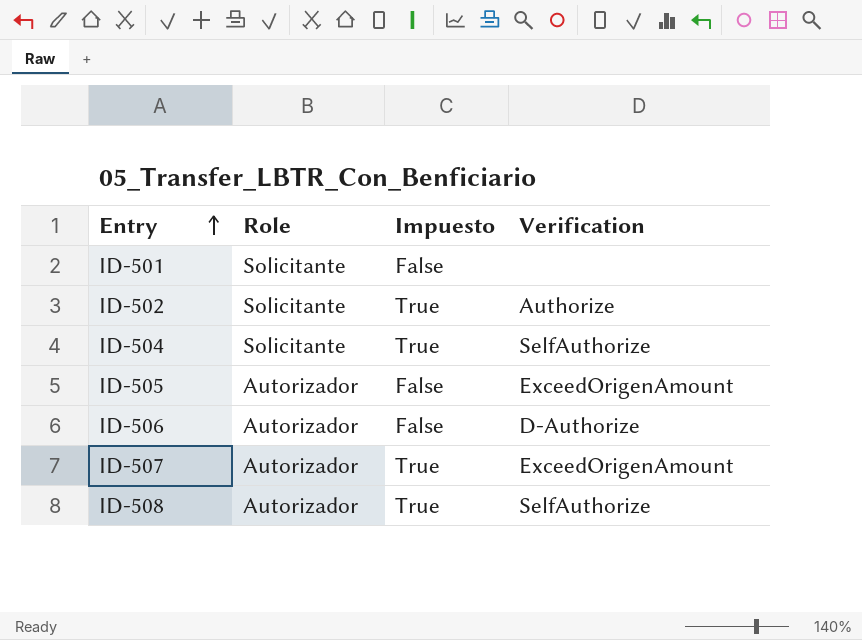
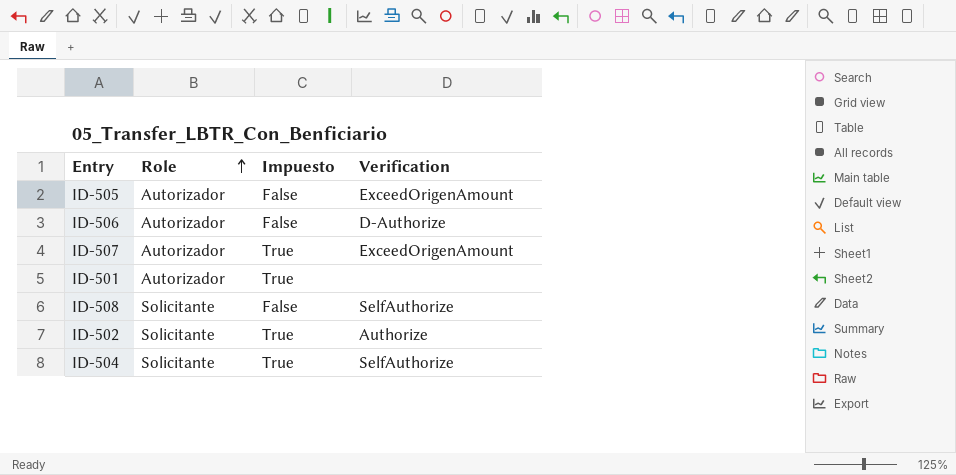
row order: Entry ascending -> Role ascending
ID-501 | Role: Solicitante -> Autorizador
ID-501 | Impuesto: False -> True
ID-508 | Role: Autorizador -> Solicitante
ID-508 | Impuesto: True -> False

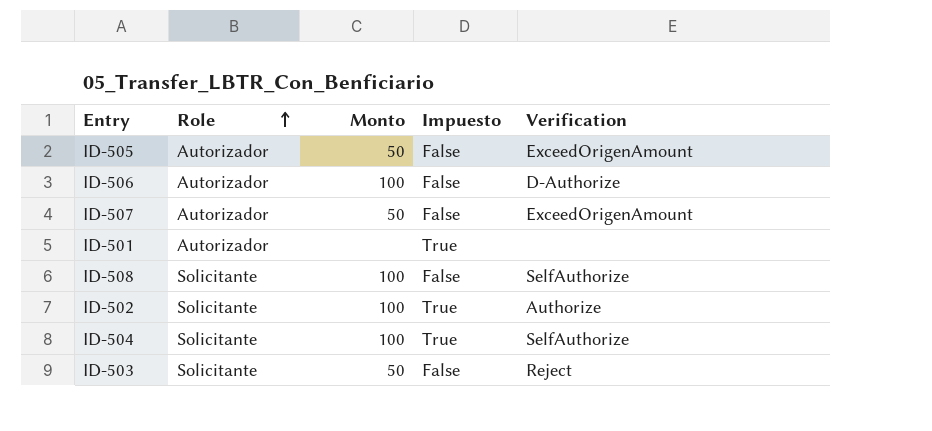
column Monto | position: none -> 3
ID-507 | Impuesto: True -> False
row ID-503: none -> Solicitante | 50 | False | Reject

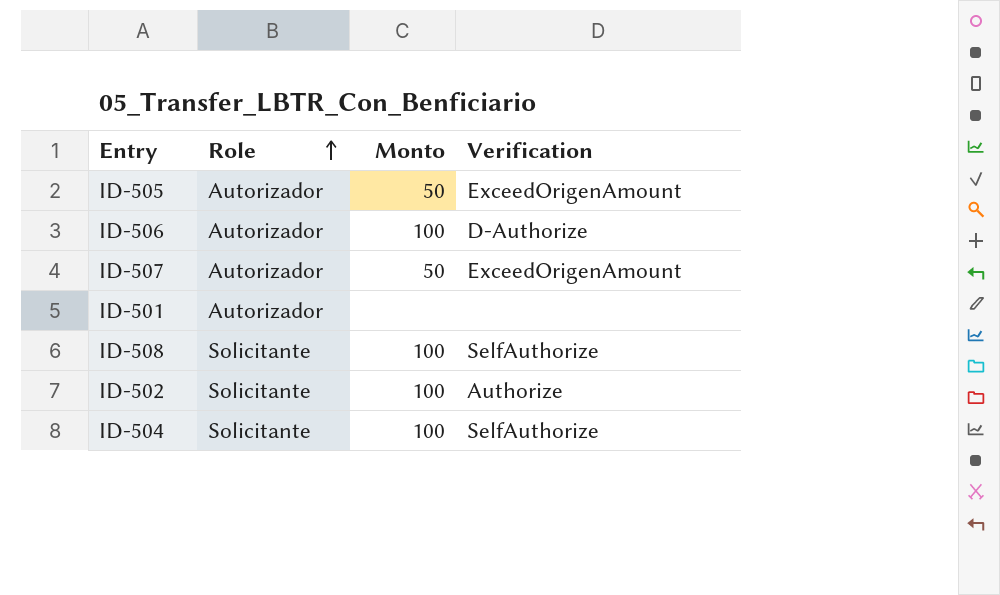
column Impuesto | position: 4 -> none
row ID-503: Solicitante | 50 | False | Reject -> none

